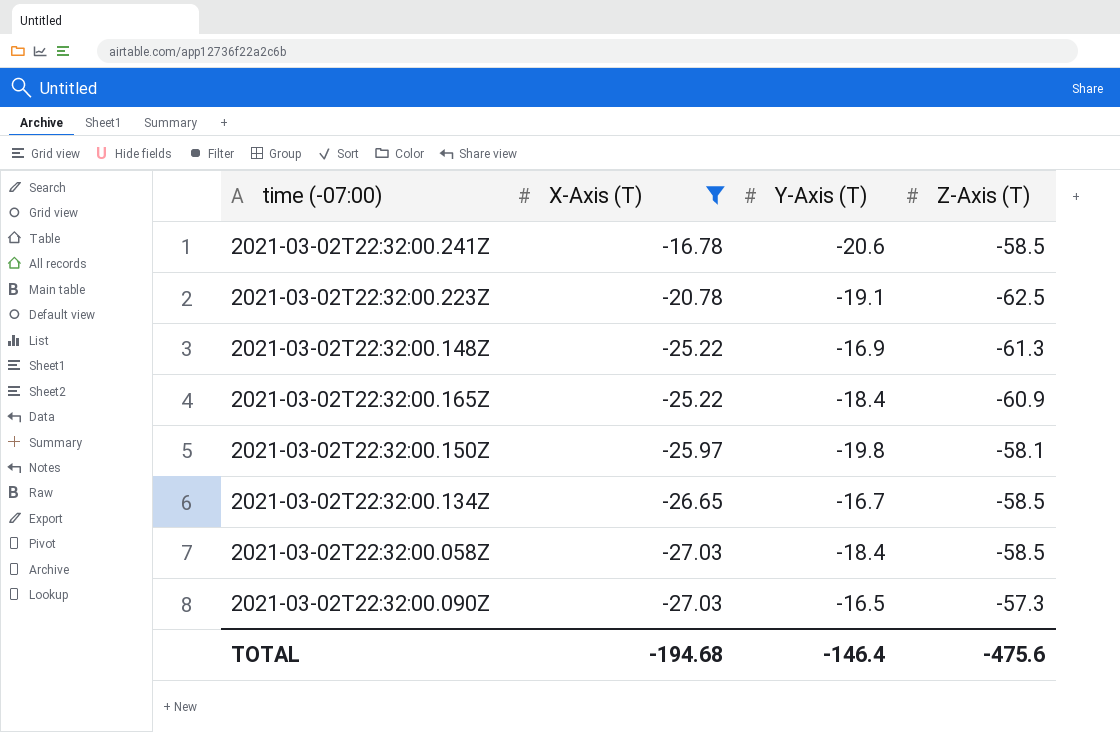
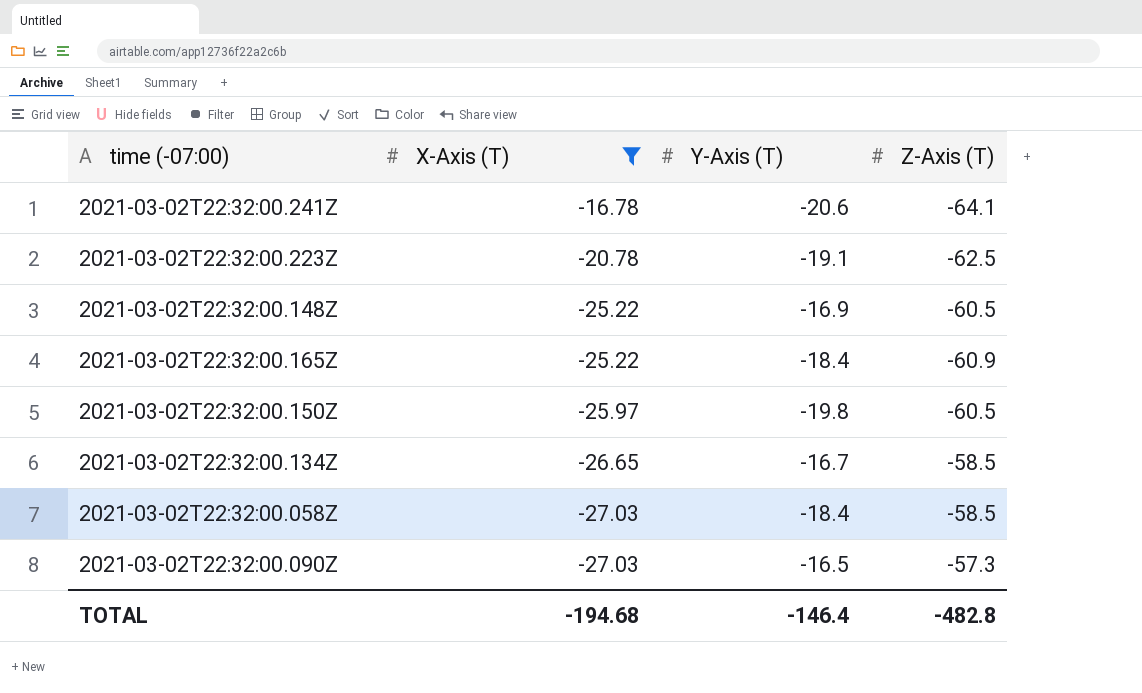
2021-03-02T22:32:00.241Z | Z-Axis (T): -58.5 -> -64.1
2021-03-02T22:32:00.148Z | Z-Axis (T): -61.3 -> -60.5
2021-03-02T22:32:00.150Z | Z-Axis (T): -58.1 -> -60.5
TOTAL | Z-Axis (T): -475.6 -> -482.8

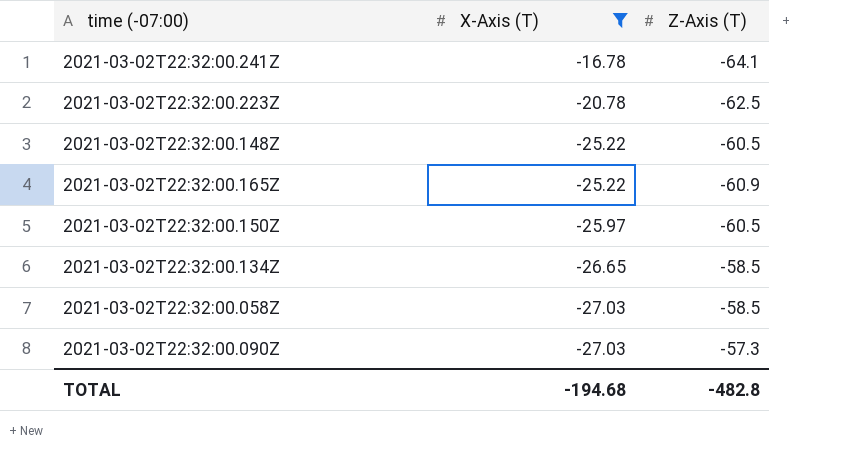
column Y-Axis (T) | position: 3 -> none

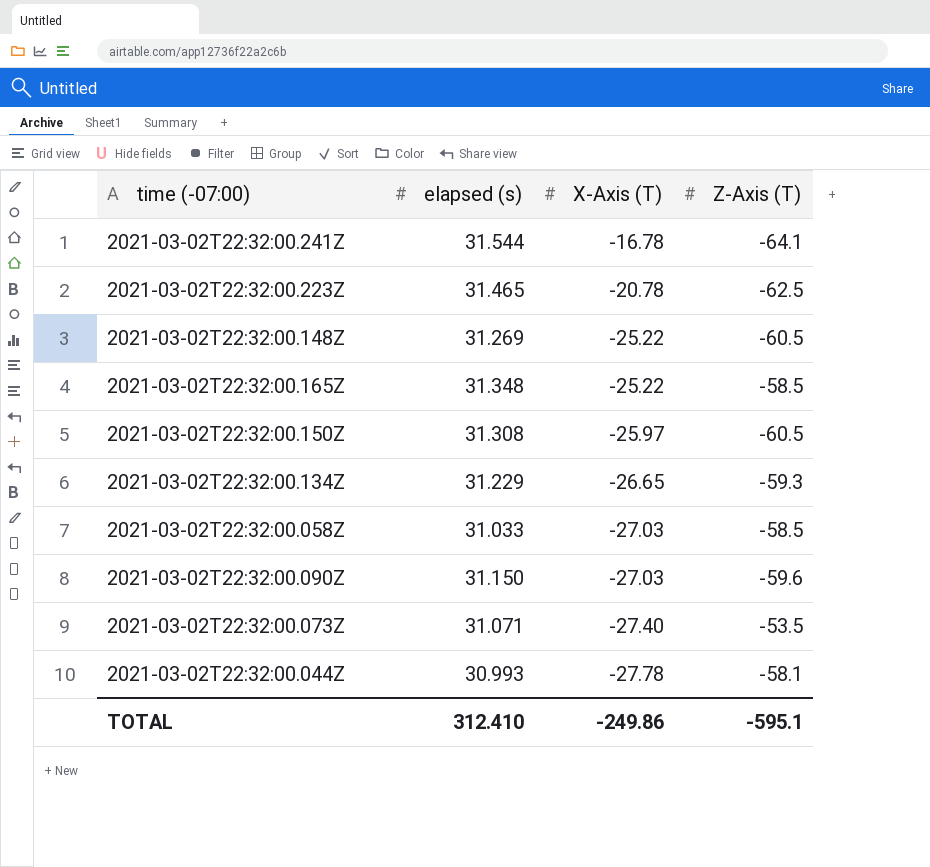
filter: X-Axis (T) >= -27.03 -> none
column elapsed (s) | position: none -> 2
2021-03-02T22:32:00.165Z | Z-Axis (T): -60.9 -> -58.5
2021-03-02T22:32:00.134Z | Z-Axis (T): -58.5 -> -59.3
2021-03-02T22:32:00.090Z | Z-Axis (T): -57.3 -> -59.6
TOTAL | X-Axis (T): -194.68 -> -249.86
TOTAL | Z-Axis (T): -482.8 -> -595.1

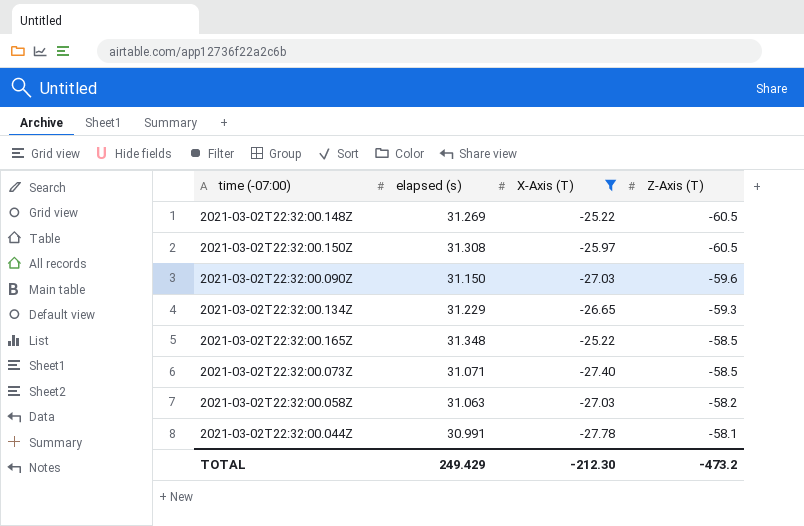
filter: none -> X-Axis (T) <= -25.22
row order: X-Axis (T) descending -> Z-Axis (T) ascending
2021-03-02T22:32:00.073Z | Z-Axis (T): -53.5 -> -58.5
2021-03-02T22:32:00.058Z | elapsed (s): 31.033 -> 31.063
2021-03-02T22:32:00.058Z | Z-Axis (T): -58.5 -> -58.2
2021-03-02T22:32:00.044Z | elapsed (s): 30.993 -> 30.991
TOTAL | elapsed (s): 312.410 -> 249.429
TOTAL | X-Axis (T): -249.86 -> -212.30
TOTAL | Z-Axis (T): -595.1 -> -473.2

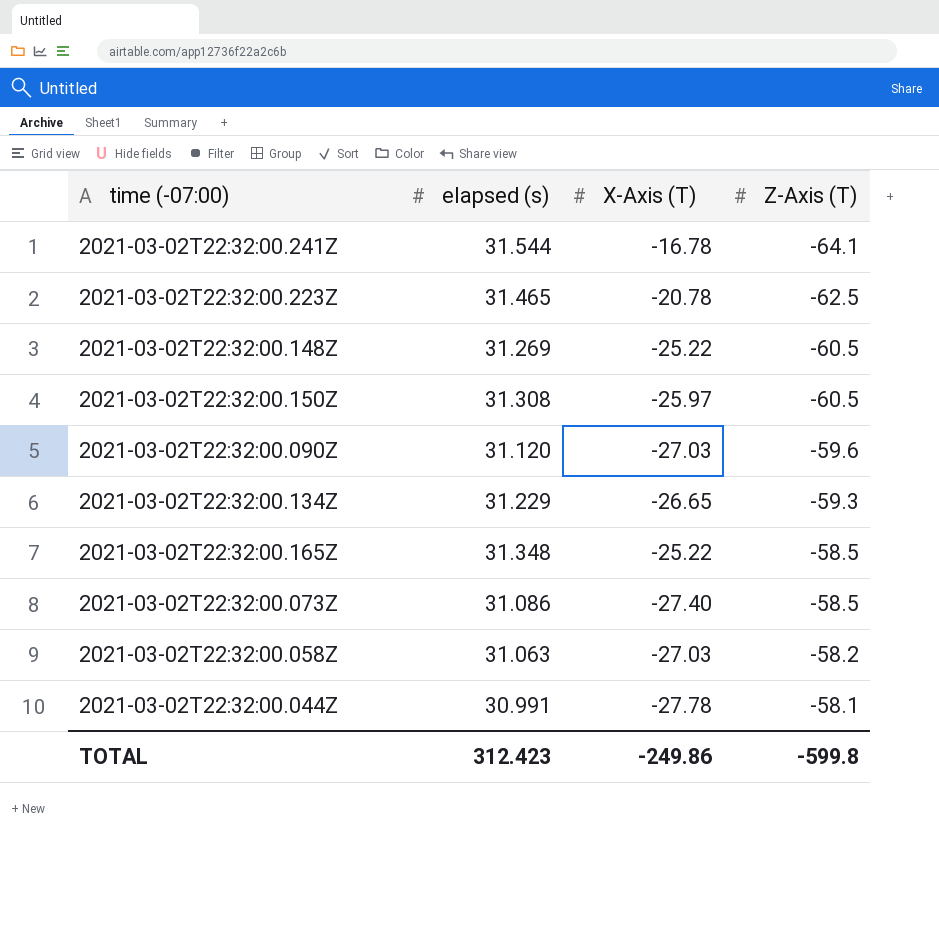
filter: X-Axis (T) <= -25.22 -> none
2021-03-02T22:32:00.090Z | elapsed (s): 31.150 -> 31.120
2021-03-02T22:32:00.073Z | elapsed (s): 31.071 -> 31.086
TOTAL | elapsed (s): 249.429 -> 312.423
TOTAL | X-Axis (T): -212.30 -> -249.86
TOTAL | Z-Axis (T): -473.2 -> -599.8

